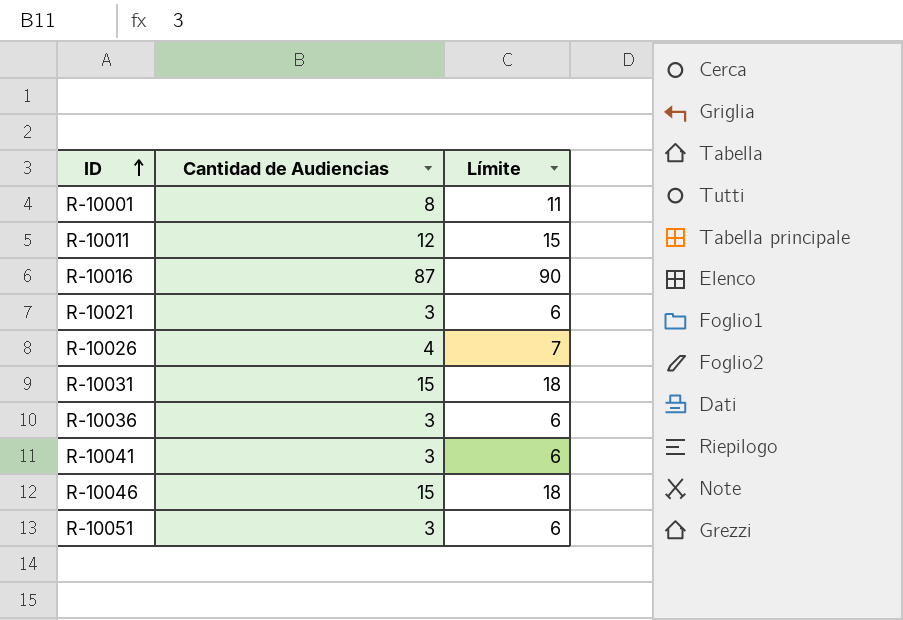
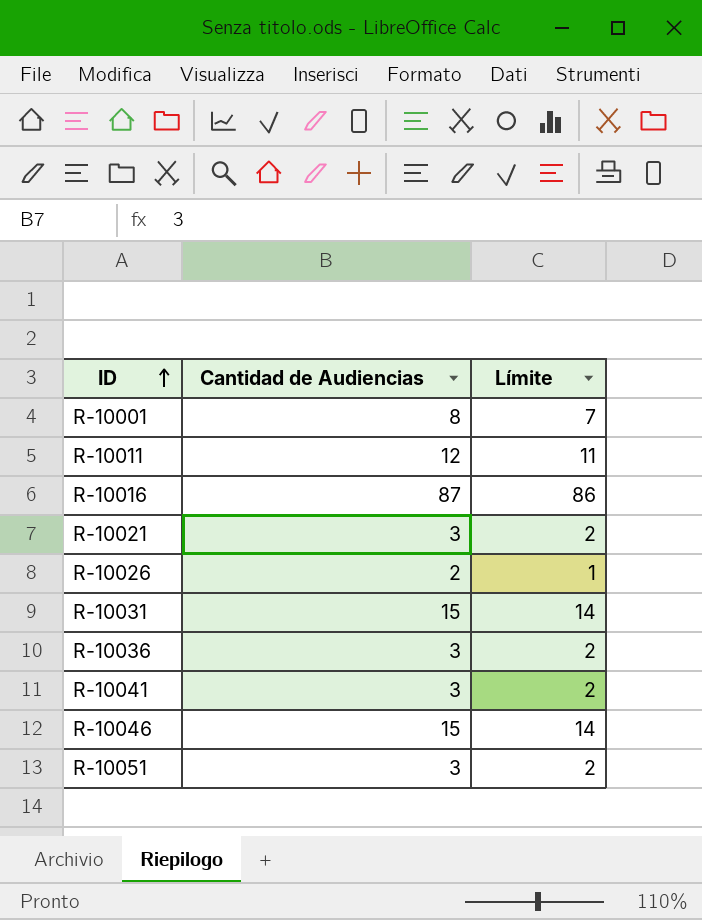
column Límite | formula: [Cantidad de Audiencias] + 3 -> [Cantidad de Audiencias] - 1
R-10026 | Cantidad de Audiencias: 4 -> 2

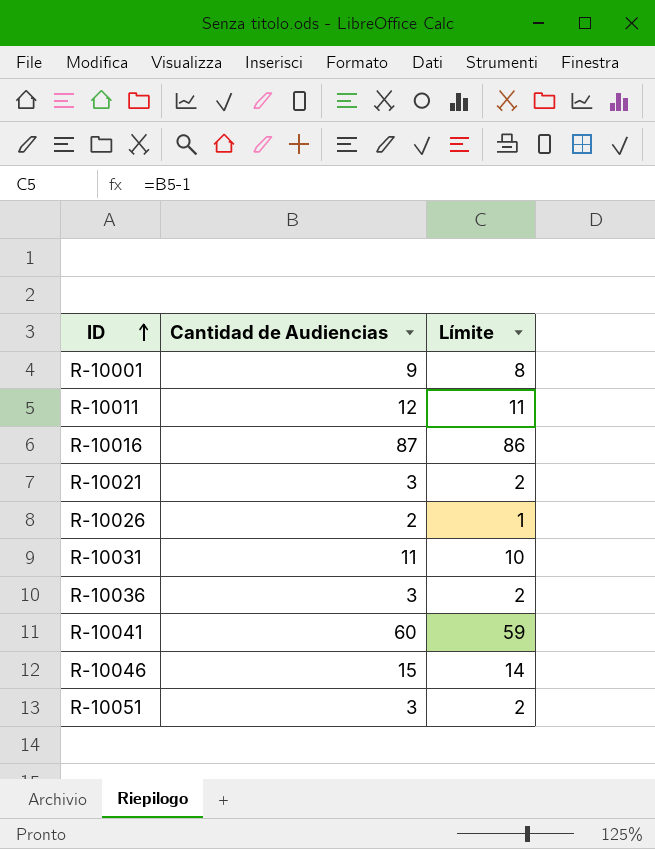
R-10001 | Cantidad de Audiencias: 8 -> 9
R-10001 | Límite: 7 -> 8
R-10031 | Cantidad de Audiencias: 15 -> 11
R-10031 | Límite: 14 -> 10
R-10041 | Cantidad de Audiencias: 3 -> 60
R-10041 | Límite: 2 -> 59

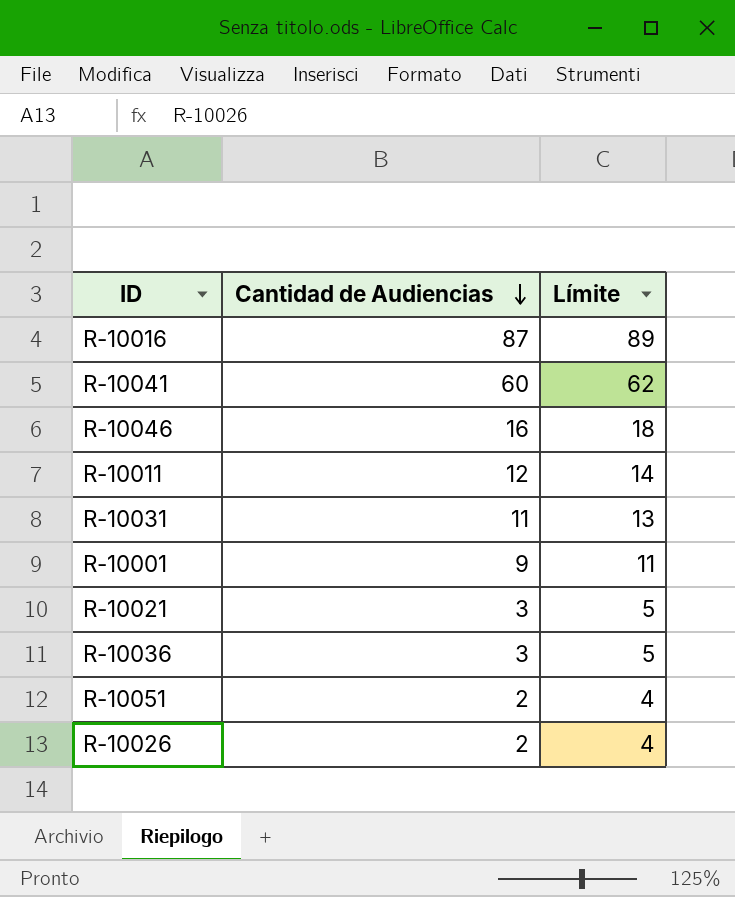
row order: ID ascending -> Cantidad de Audiencias descending
column Límite | formula: [Cantidad de Audiencias] - 1 -> [Cantidad de Audiencias] + 2
R-10046 | Cantidad de Audiencias: 15 -> 16
R-10051 | Cantidad de Audiencias: 3 -> 2

